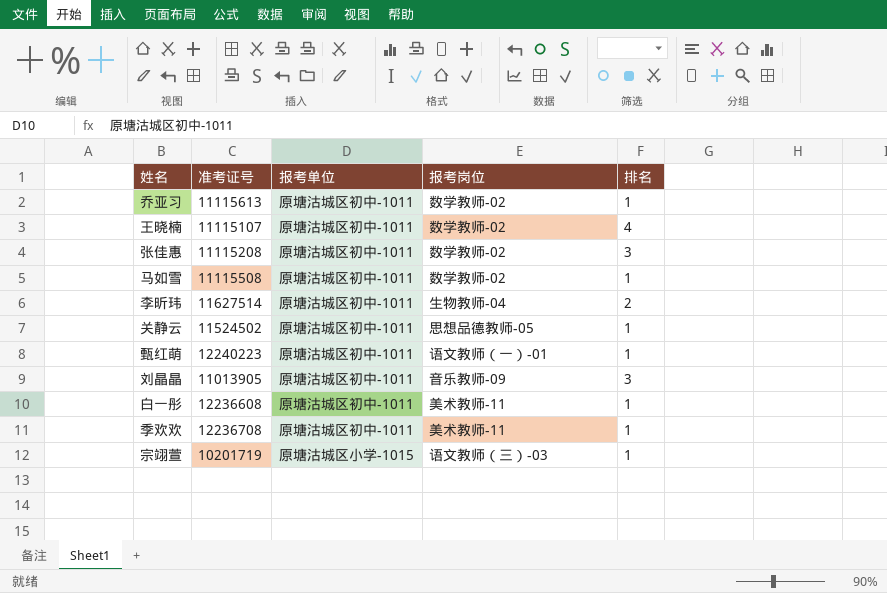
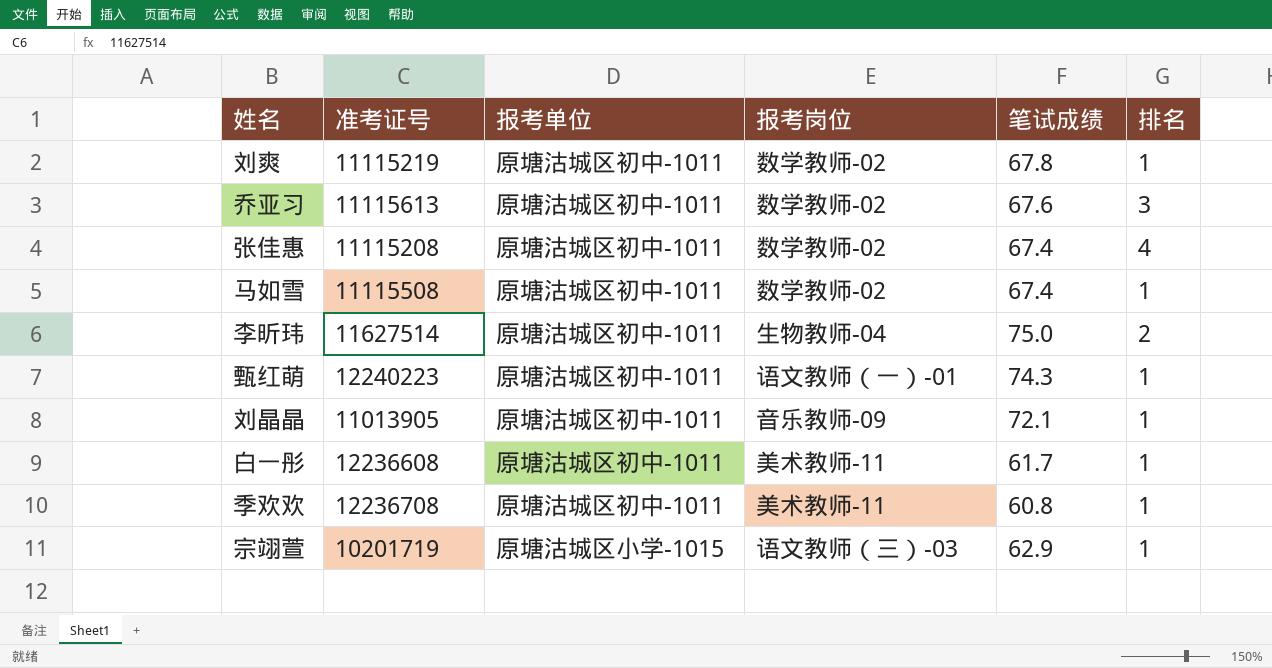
column 笔试成绩 | position: none -> 5
row 王晓楠: 11115107 | 原塘沽城区初中-1011 | 数学教师-02 | 4 -> none
row 关静云: 11524502 | 原塘沽城区初中-1011 | 思想品德教师-05 | 1 -> none
row 刘爽: none -> 11115219 | 原塘沽城区初中-1011 | 数学教师-02 | 67.8 | 1
乔亚习 | 排名: 1 -> 3
张佳惠 | 排名: 3 -> 4
刘晶晶 | 排名: 3 -> 1

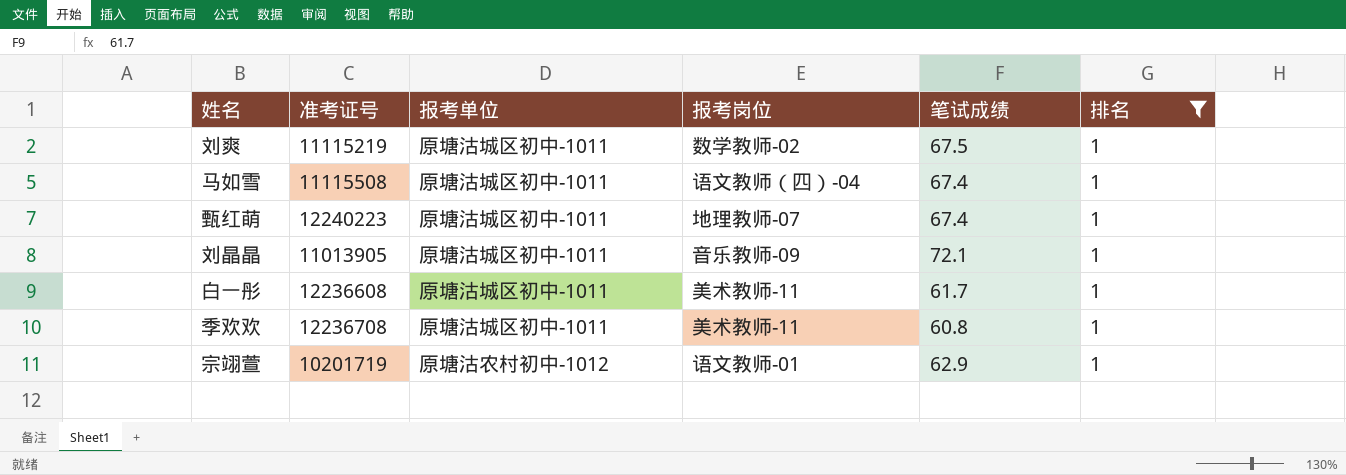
filter: none -> 排名 = 1
刘爽 | 笔试成绩: 67.8 -> 67.5
马如雪 | 报考岗位: 数学教师-02 -> 语文教师（四）-04
甄红萌 | 报考岗位: 语文教师（一）-01 -> 地理教师-07
甄红萌 | 笔试成绩: 74.3 -> 67.4
宗翊萱 | 报考单位: 原塘沽城区小学-1015 -> 原塘沽农村初中-1012
宗翊萱 | 报考岗位: 语文教师（三）-03 -> 语文教师-01

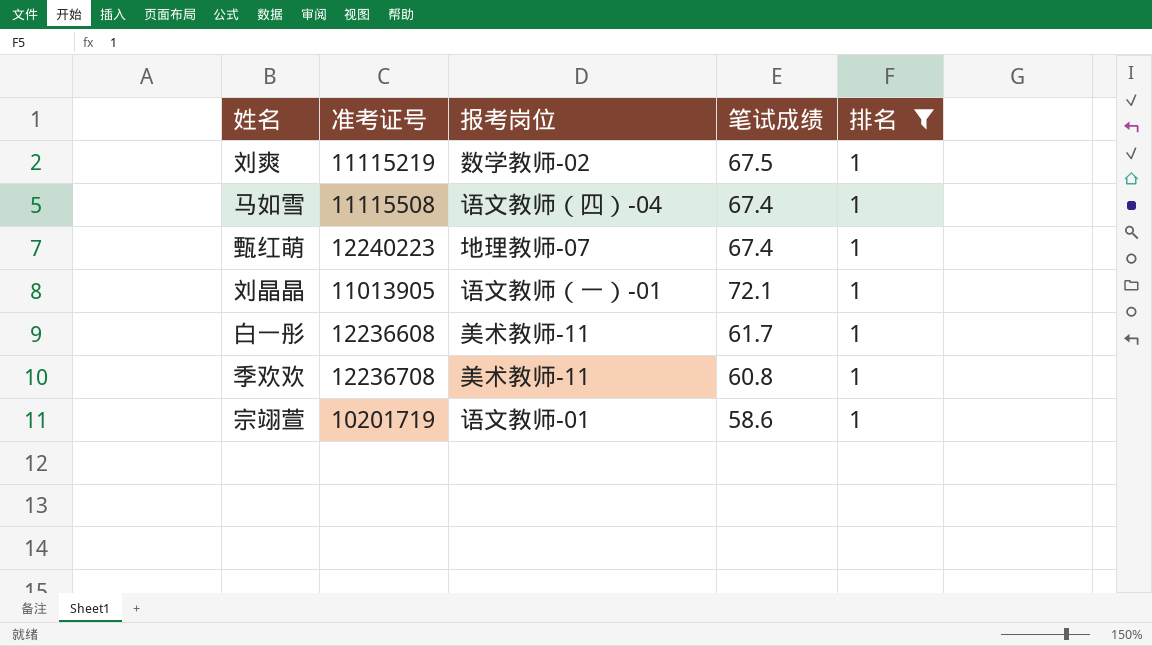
column 报考单位 | position: 3 -> none
刘晶晶 | 报考岗位: 音乐教师-09 -> 语文教师（一）-01
宗翊萱 | 笔试成绩: 62.9 -> 58.6

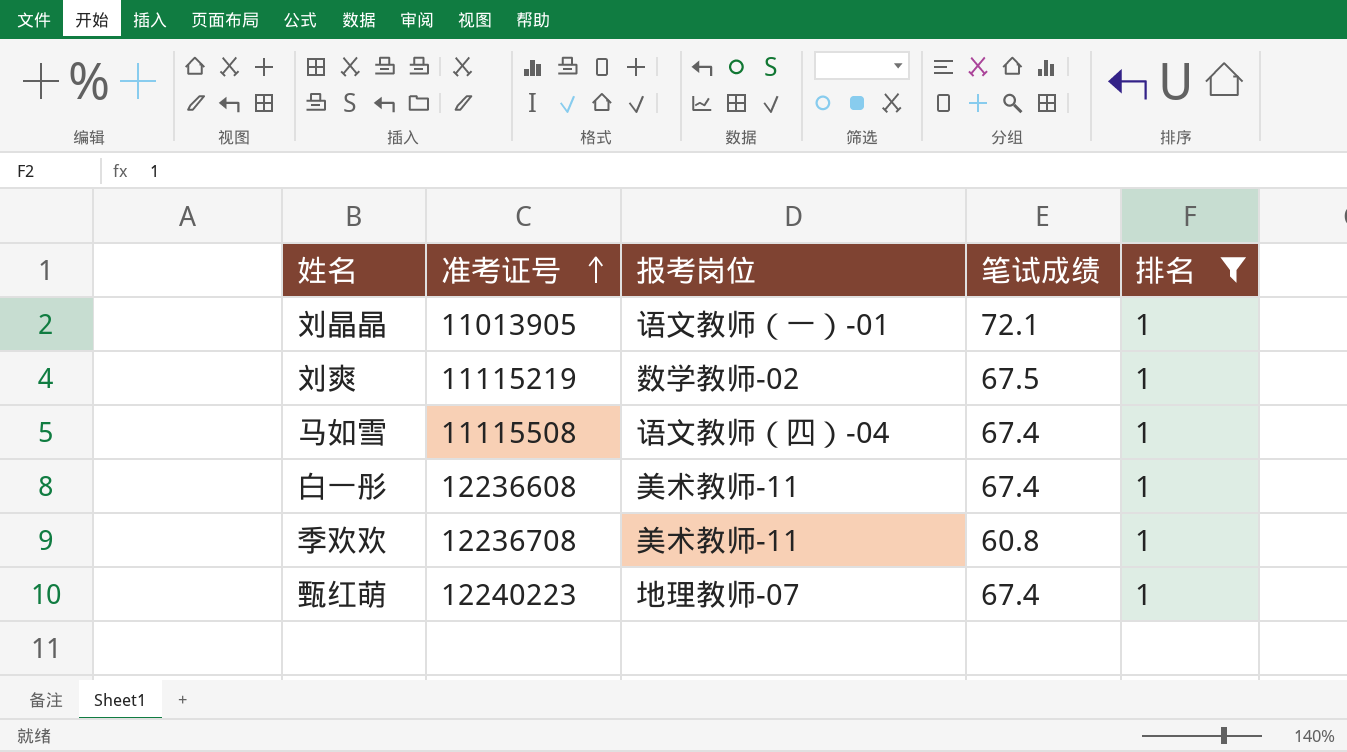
row order: none -> 准考证号 ascending
row 宗翊萱: 10201719 | 语文教师-01 | 58.6 | 1 -> none
白一彤 | 笔试成绩: 61.7 -> 67.4

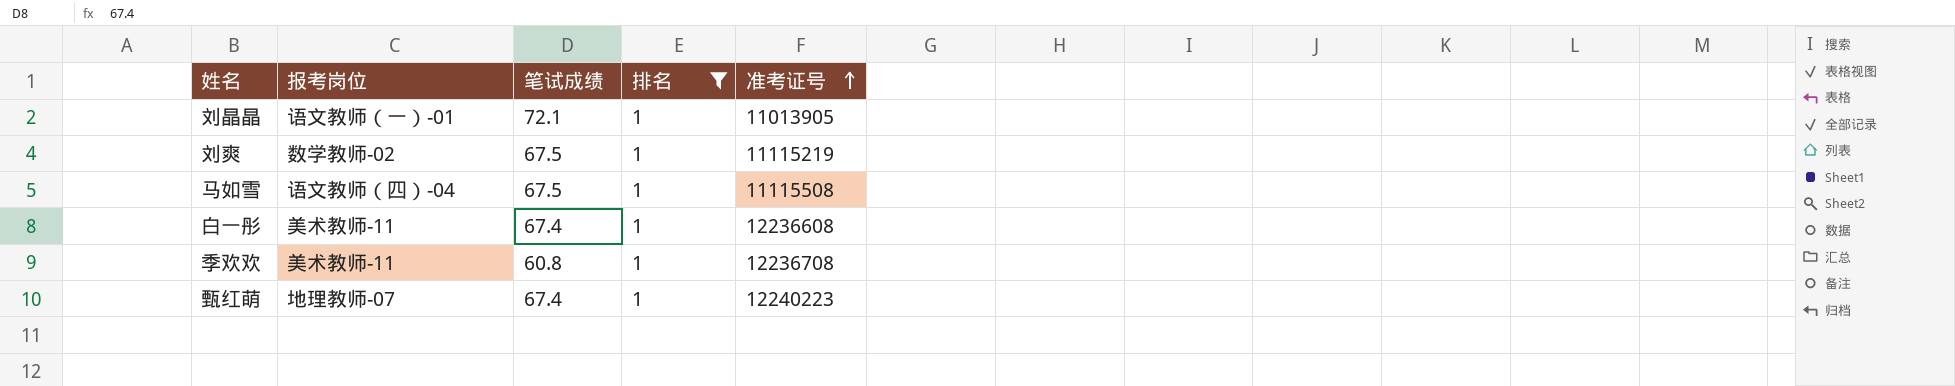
column 准考证号 | position: 2 -> 5
马如雪 | 笔试成绩: 67.4 -> 67.5

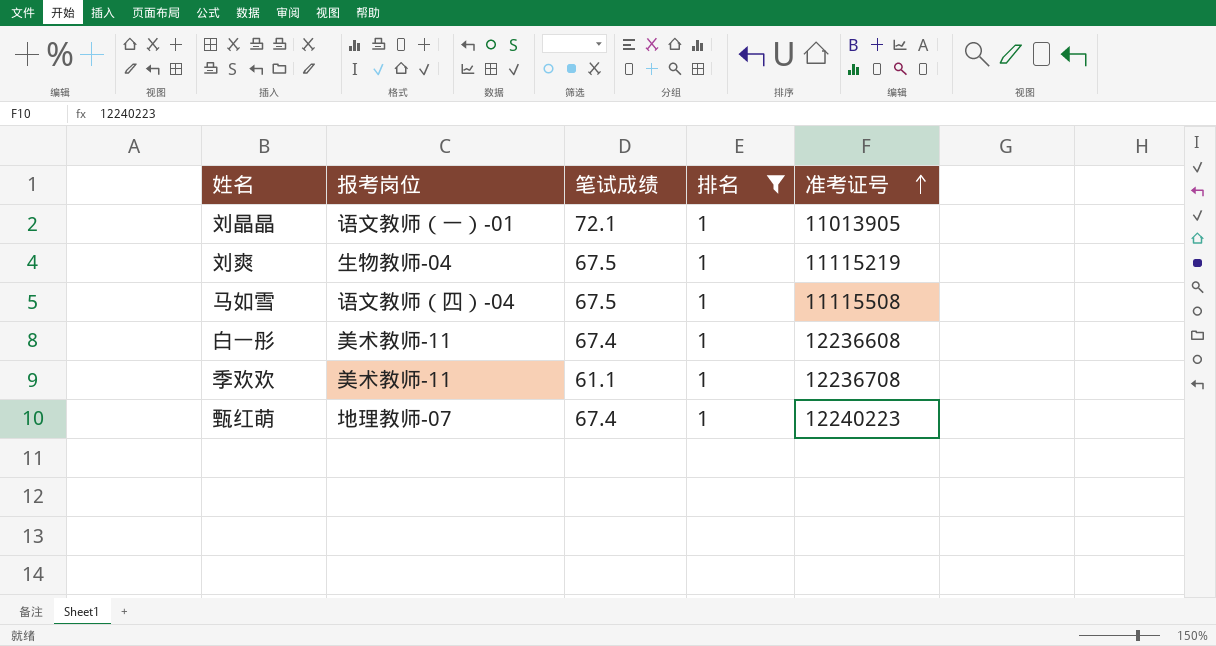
刘爽 | 报考岗位: 数学教师-02 -> 生物教师-04
季欢欢 | 笔试成绩: 60.8 -> 61.1

